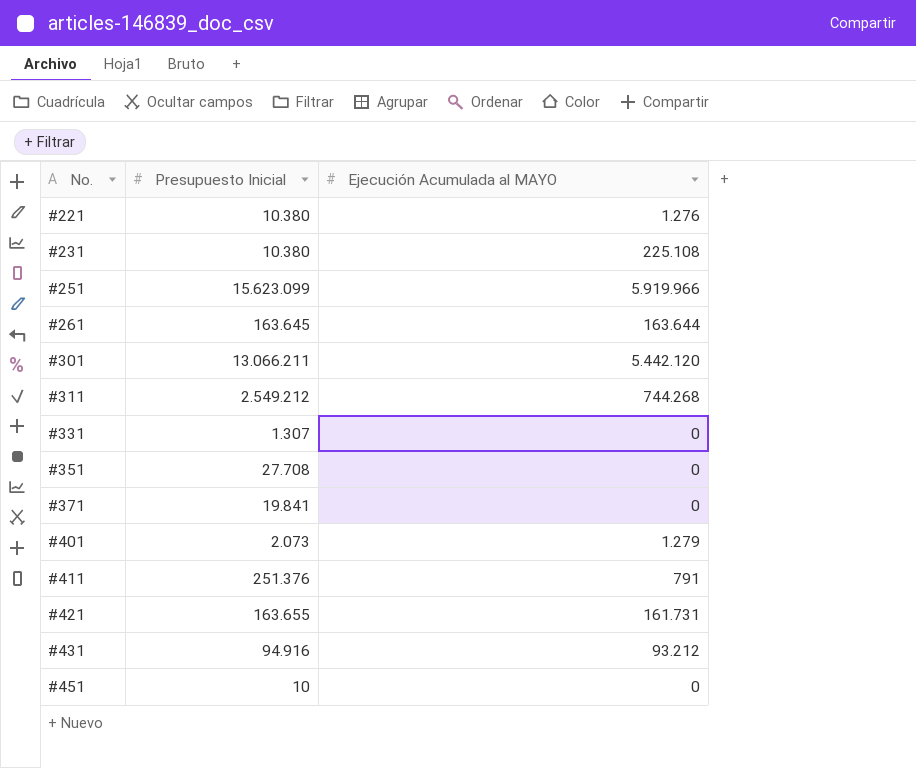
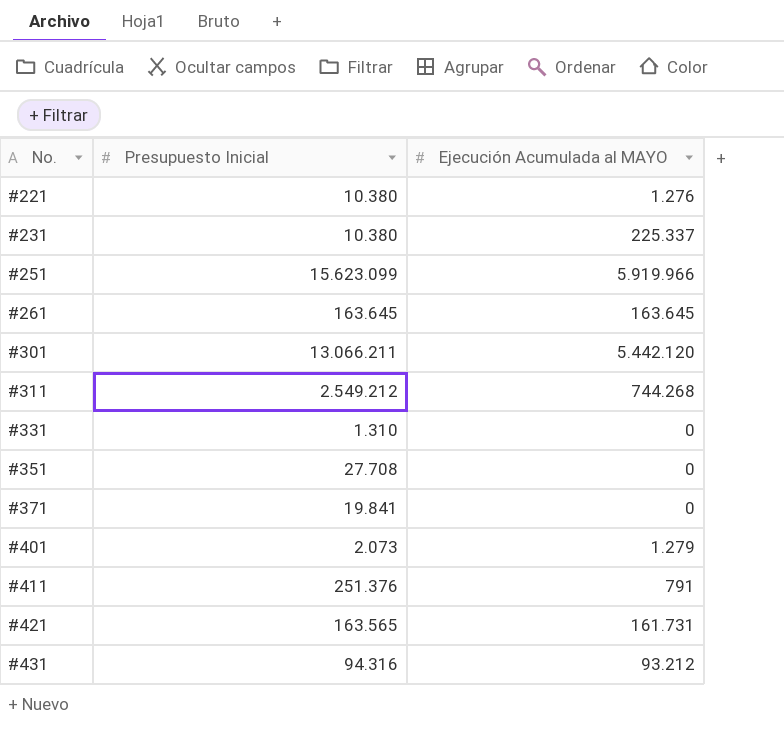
row #451: 10 | 0 -> none
#231 | Ejecución Acumulada al MAYO: 225.108 -> 225.337
#261 | Ejecución Acumulada al MAYO: 163.644 -> 163.645
#331 | Presupuesto Inicial: 1.307 -> 1.310
#421 | Presupuesto Inicial: 163.655 -> 163.565
#431 | Presupuesto Inicial: 94.916 -> 94.316

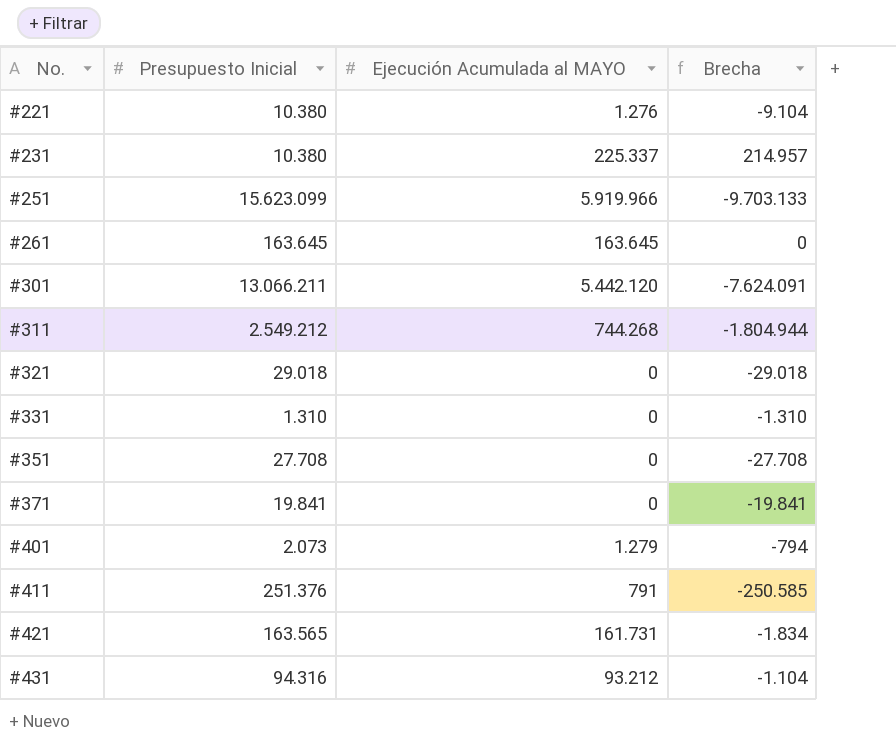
column Brecha | formula: none -> [Ejecución Acumulada al MAYO] - [Presupuesto Inicial]
row #321: none -> 29.018 | 0 | -29.018

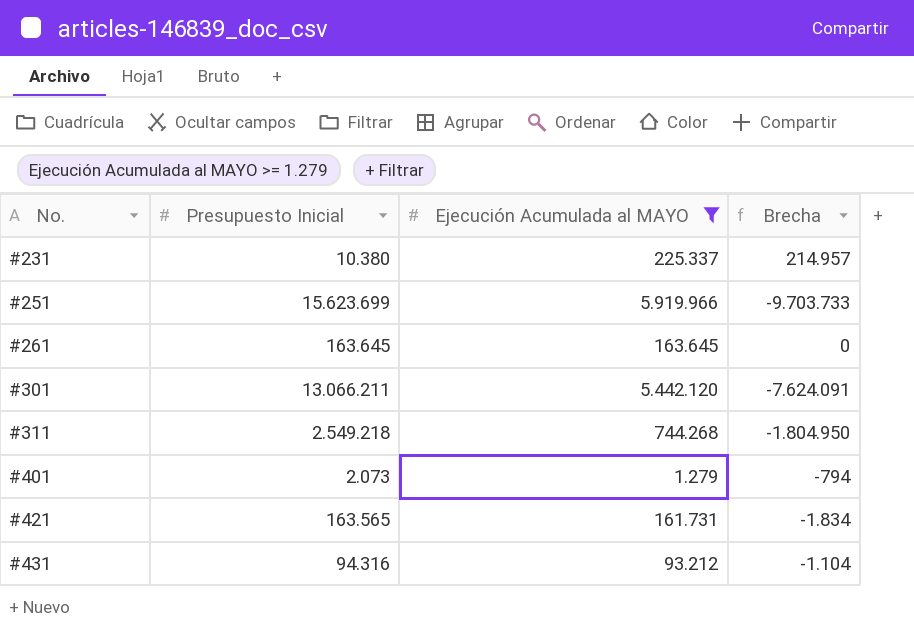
filter: none -> Ejecución Acumulada al MAYO >= 1.279
#251 | Presupuesto Inicial: 15.623.099 -> 15.623.699
#251 | Brecha: -9.703.133 -> -9.703.733
#311 | Presupuesto Inicial: 2.549.212 -> 2.549.218
#311 | Brecha: -1.804.944 -> -1.804.950

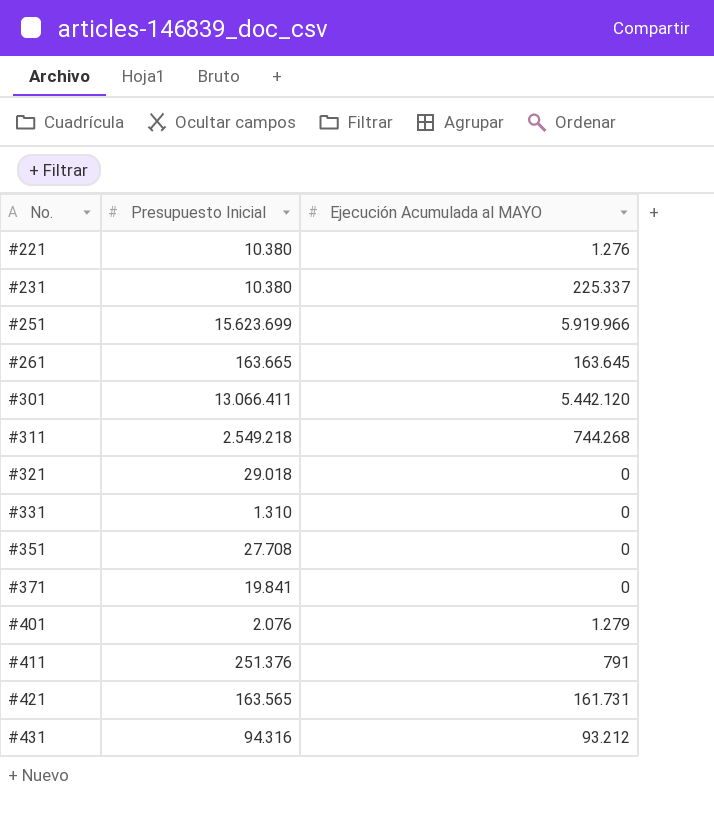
filter: Ejecución Acumulada al MAYO >= 1.279 -> none
column Brecha | formula: [Ejecución Acumulada al MAYO] - [Presupuesto Inicial] -> none
#261 | Presupuesto Inicial: 163.645 -> 163.665
#301 | Presupuesto Inicial: 13.066.211 -> 13.066.411
#401 | Presupuesto Inicial: 2.073 -> 2.076

